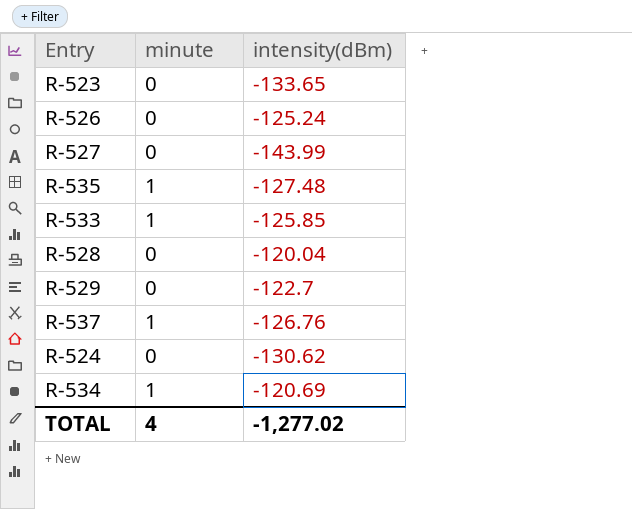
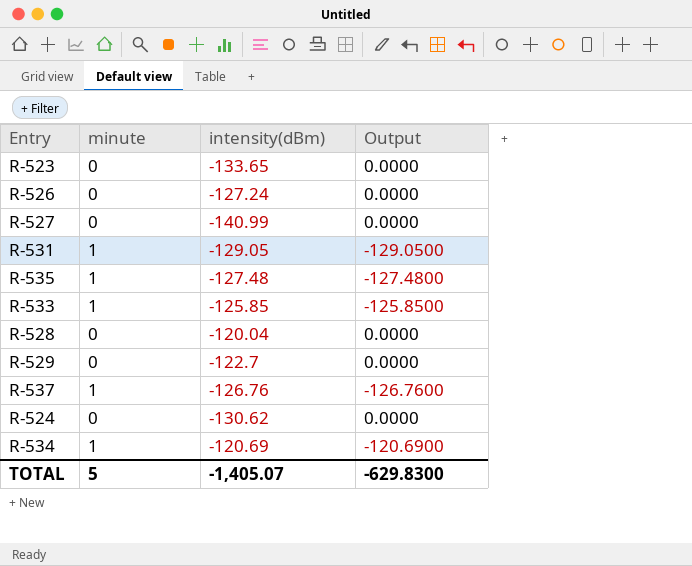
column Output | formula: none -> [minute] * [intensity(dBm)]
R-526 | intensity(dBm): -125.24 -> -127.24
R-527 | intensity(dBm): -143.99 -> -140.99
row R-531: none -> 1 | -129.05 | -129.0500
TOTAL | minute: 4 -> 5
TOTAL | intensity(dBm): -1,277.02 -> -1,405.07

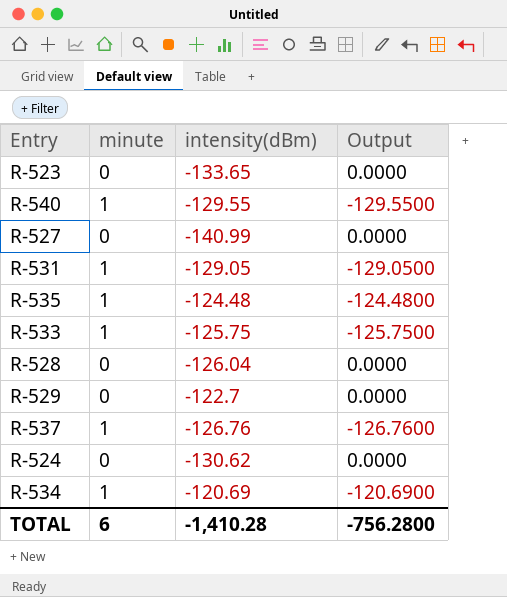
row R-526: 0 | -127.24 | 0.0000 -> none
row R-540: none -> 1 | -129.55 | -129.5500
R-535 | intensity(dBm): -127.48 -> -124.48
R-535 | Output: -127.4800 -> -124.4800
R-533 | intensity(dBm): -125.85 -> -125.75
R-533 | Output: -125.8500 -> -125.7500
R-528 | intensity(dBm): -120.04 -> -126.04
TOTAL | minute: 5 -> 6
TOTAL | intensity(dBm): -1,405.07 -> -1,410.28
TOTAL | Output: -629.8300 -> -756.2800

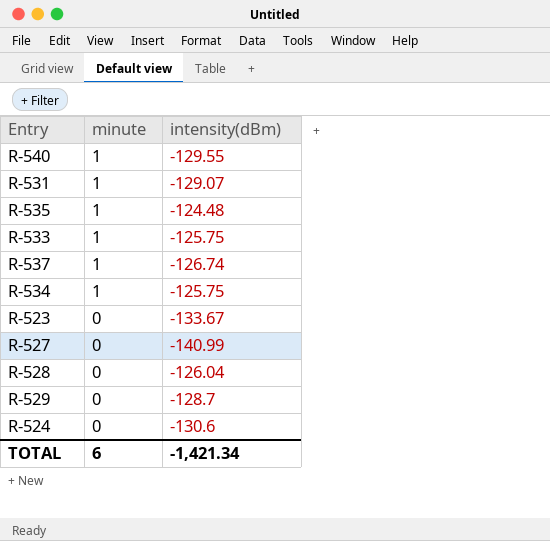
row order: none -> minute descending
column Output | formula: [minute] * [intensity(dBm)] -> none
R-531 | intensity(dBm): -129.05 -> -129.07
R-537 | intensity(dBm): -126.76 -> -126.74
R-534 | intensity(dBm): -120.69 -> -125.75
R-523 | intensity(dBm): -133.65 -> -133.67
R-529 | intensity(dBm): -122.7 -> -128.7
R-524 | intensity(dBm): -130.62 -> -130.6
TOTAL | intensity(dBm): -1,410.28 -> -1,421.34

